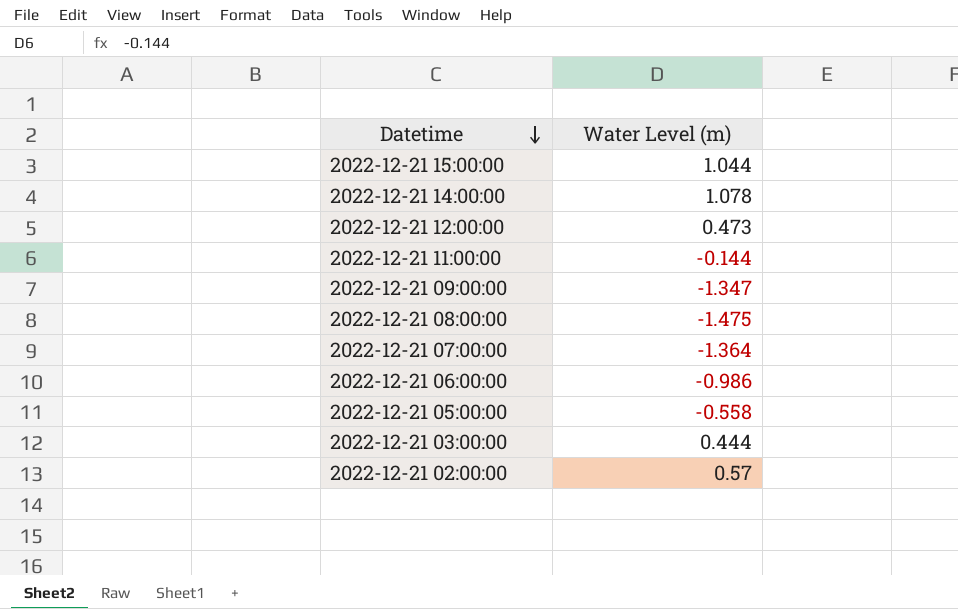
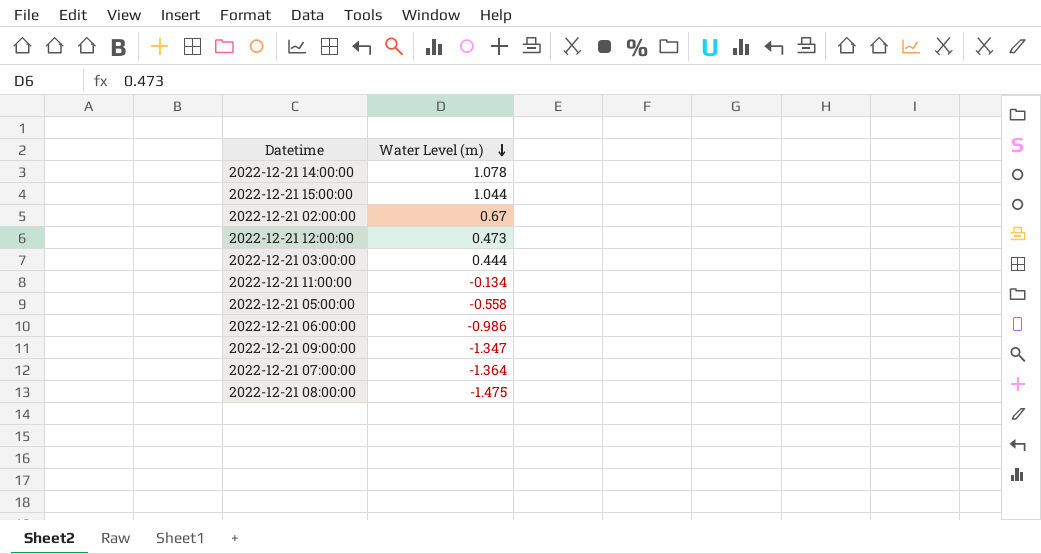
row order: Datetime descending -> Water Level (m) descending
2022-12-21 02:00:00 | Water Level (m): 0.57 -> 0.67
2022-12-21 11:00:00 | Water Level (m): -0.144 -> -0.134

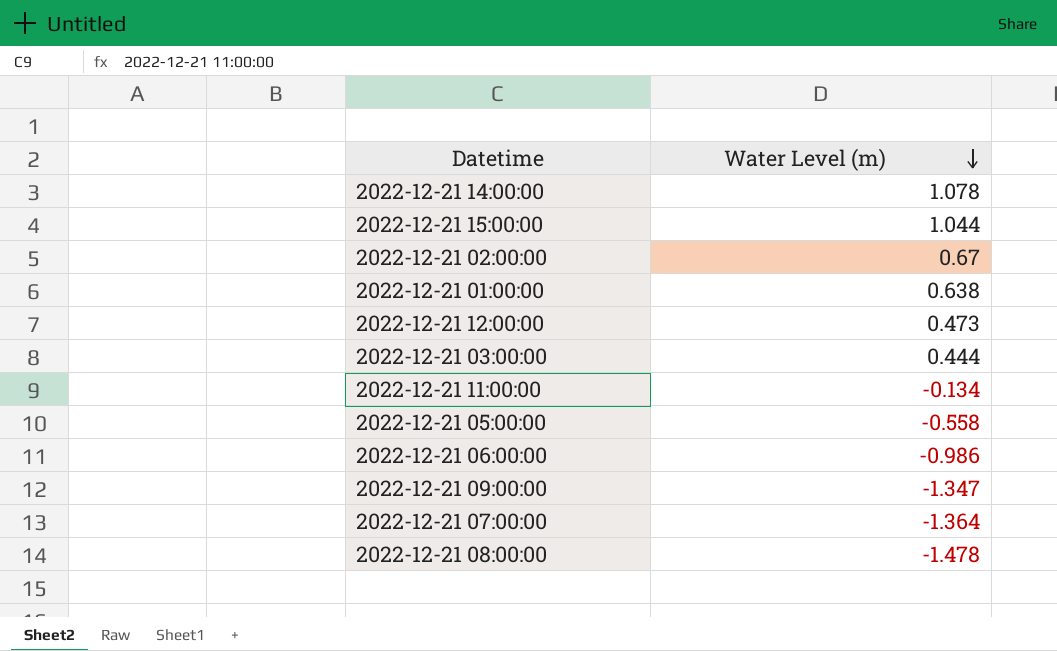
row 2022-12-21 01:00:00: none -> 0.638
2022-12-21 08:00:00 | Water Level (m): -1.475 -> -1.478

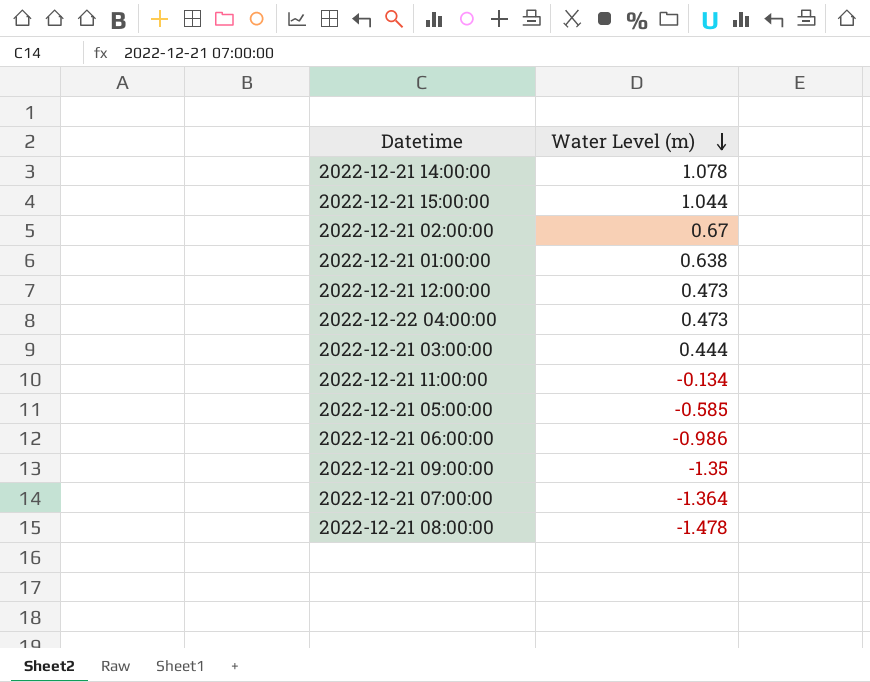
row 2022-12-22 04:00:00: none -> 0.473
2022-12-21 05:00:00 | Water Level (m): -0.558 -> -0.585
2022-12-21 09:00:00 | Water Level (m): -1.347 -> -1.35

